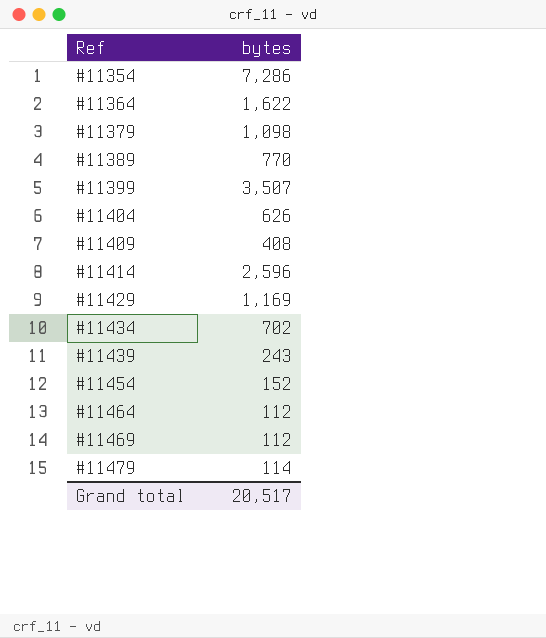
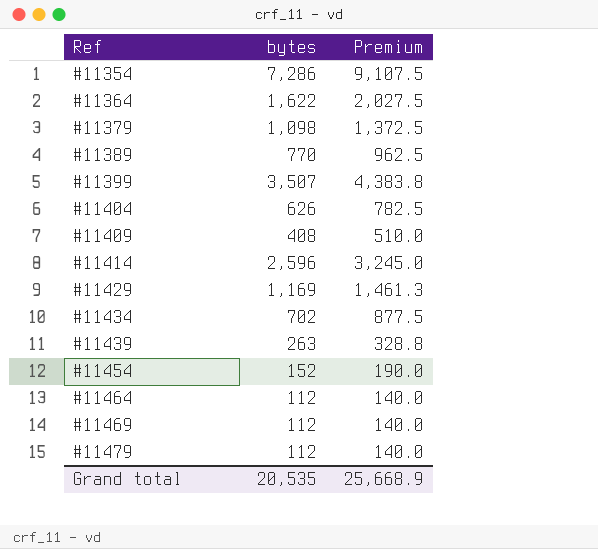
column Premium | formula: none -> [bytes] * 1.25
#11439 | bytes: 243 -> 263
#11479 | bytes: 114 -> 112
Grand total | bytes: 20,517 -> 20,535

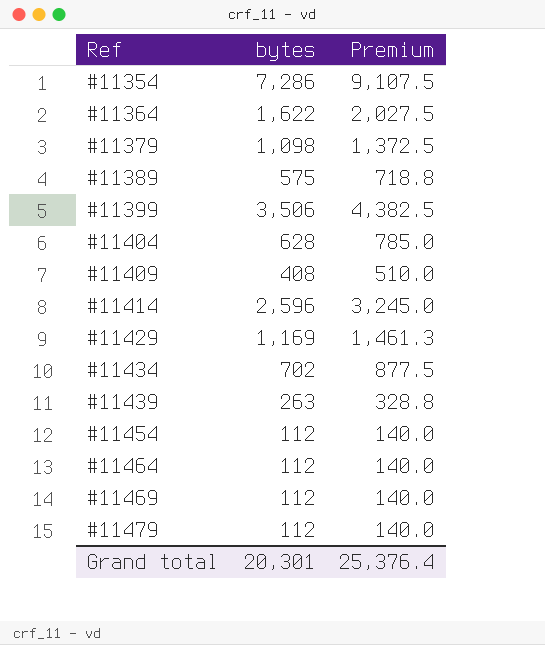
#11389 | bytes: 770 -> 575
#11389 | Premium: 962.5 -> 718.8
#11399 | bytes: 3,507 -> 3,506
#11399 | Premium: 4,383.8 -> 4,382.5
#11404 | bytes: 626 -> 628
#11404 | Premium: 782.5 -> 785.0
#11454 | bytes: 152 -> 112
#11454 | Premium: 190.0 -> 140.0
Grand total | bytes: 20,535 -> 20,301
Grand total | Premium: 25,668.9 -> 25,376.4

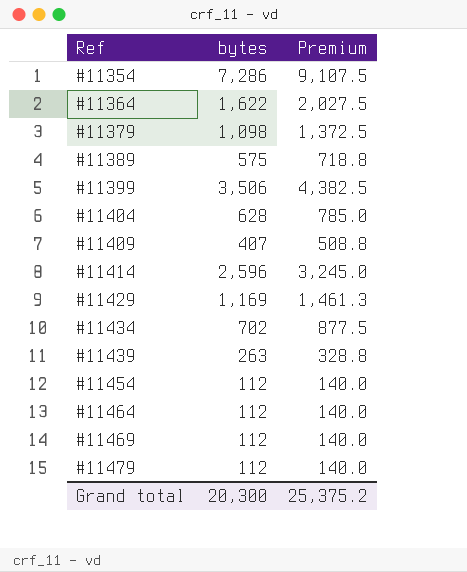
#11409 | bytes: 408 -> 407
#11409 | Premium: 510.0 -> 508.8
Grand total | bytes: 20,301 -> 20,300
Grand total | Premium: 25,376.4 -> 25,375.2

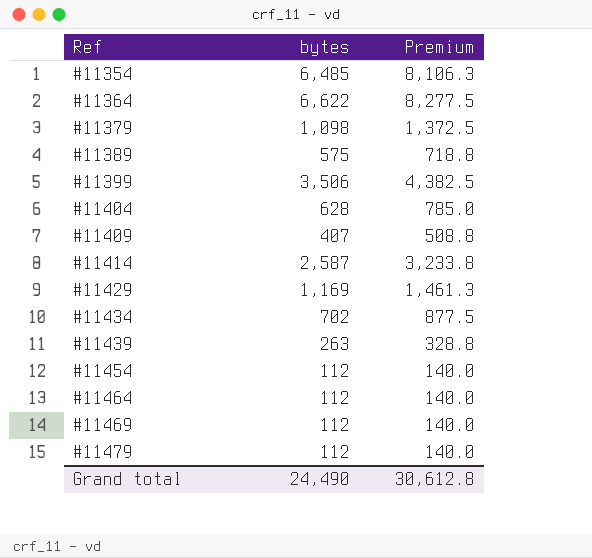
#11354 | bytes: 7,286 -> 6,485
#11354 | Premium: 9,107.5 -> 8,106.3
#11364 | bytes: 1,622 -> 6,622
#11364 | Premium: 2,027.5 -> 8,277.5
#11414 | bytes: 2,596 -> 2,587
#11414 | Premium: 3,245.0 -> 3,233.8
Grand total | bytes: 20,300 -> 24,490
Grand total | Premium: 25,375.2 -> 30,612.8

